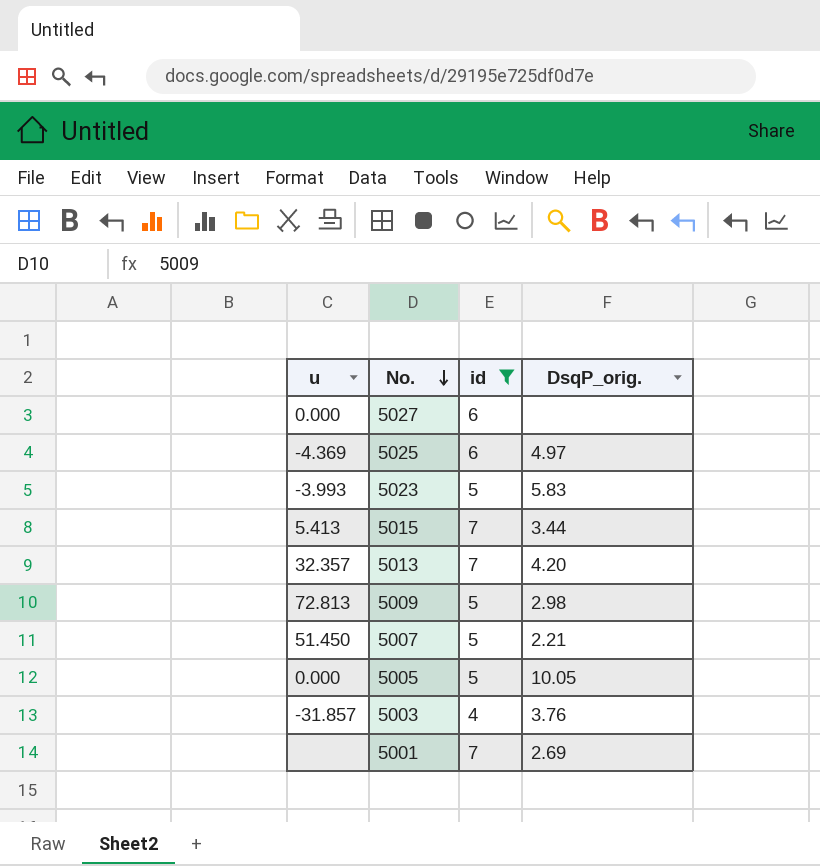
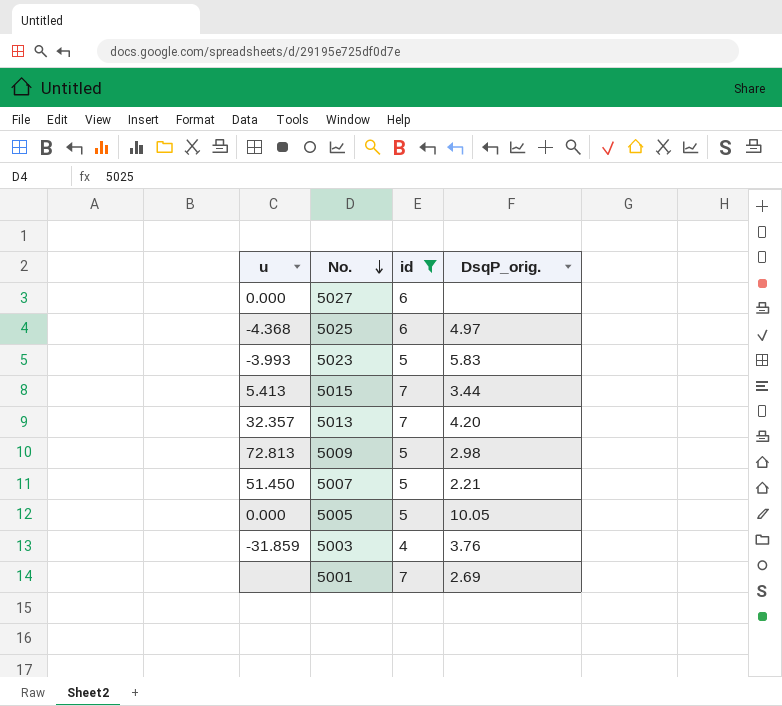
5025 | u: -4.369 -> -4.368
5003 | u: -31.857 -> -31.859

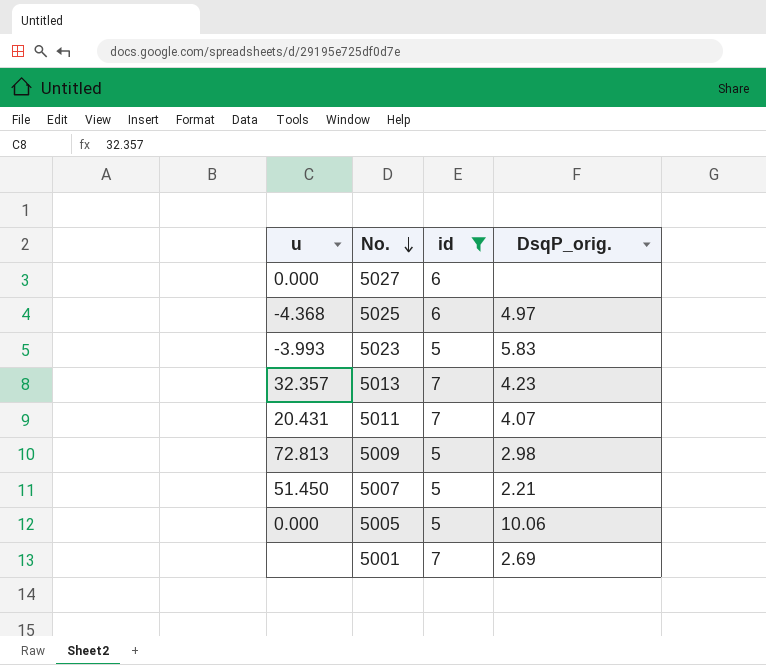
row 5015: 5.413 | 7 | 3.44 -> none
row 5003: -31.859 | 4 | 3.76 -> none
5013 | DsqP_orig.: 4.20 -> 4.23
row 5011: none -> 20.431 | 7 | 4.07
5005 | DsqP_orig.: 10.05 -> 10.06

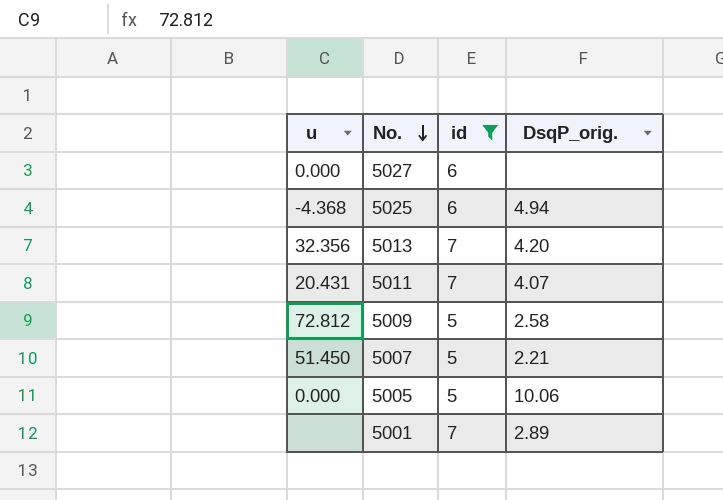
row 5023: -3.993 | 5 | 5.83 -> none
5025 | DsqP_orig.: 4.97 -> 4.94
5013 | u: 32.357 -> 32.356
5013 | DsqP_orig.: 4.23 -> 4.20
5009 | u: 72.813 -> 72.812
5009 | DsqP_orig.: 2.98 -> 2.58
5001 | DsqP_orig.: 2.69 -> 2.89

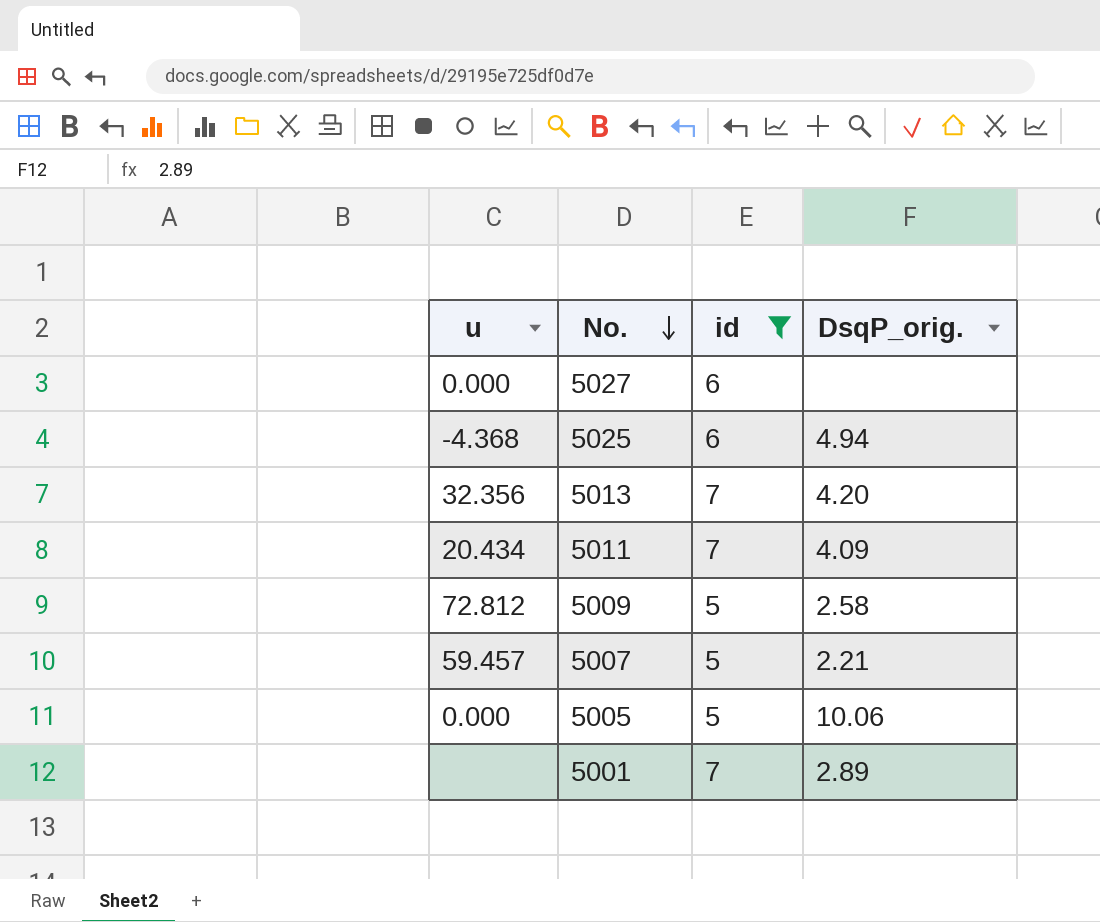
5011 | u: 20.431 -> 20.434
5011 | DsqP_orig.: 4.07 -> 4.09
5007 | u: 51.450 -> 59.457

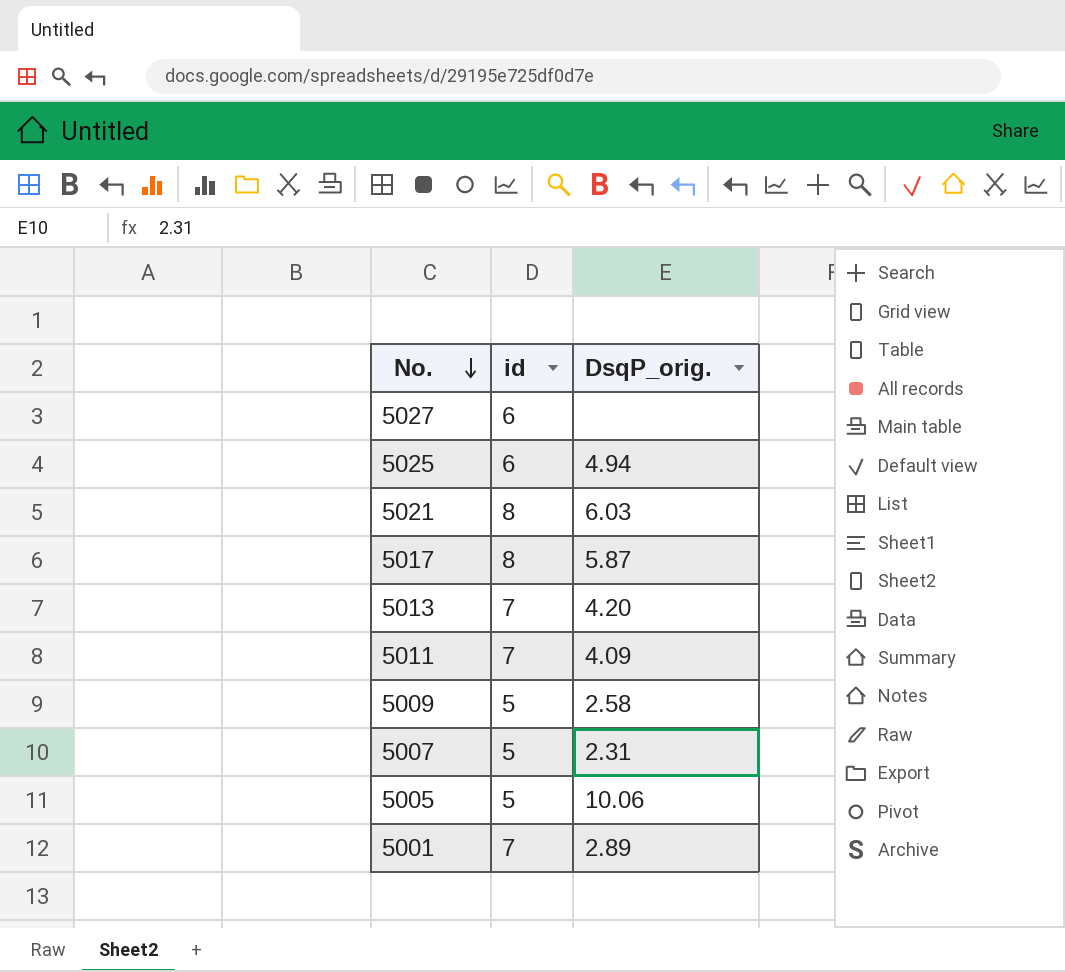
filter: id != 8 -> none
column u | position: 1 -> none
5007 | DsqP_orig.: 2.21 -> 2.31

